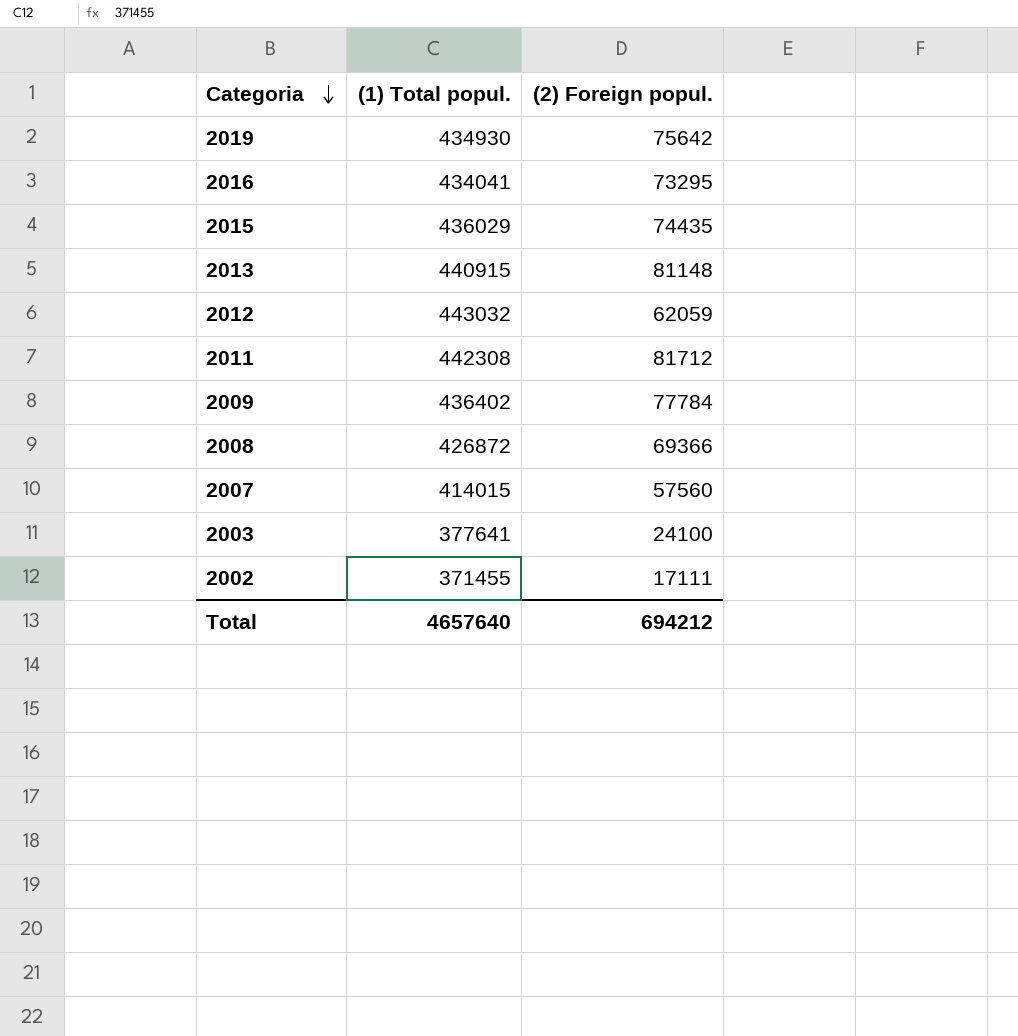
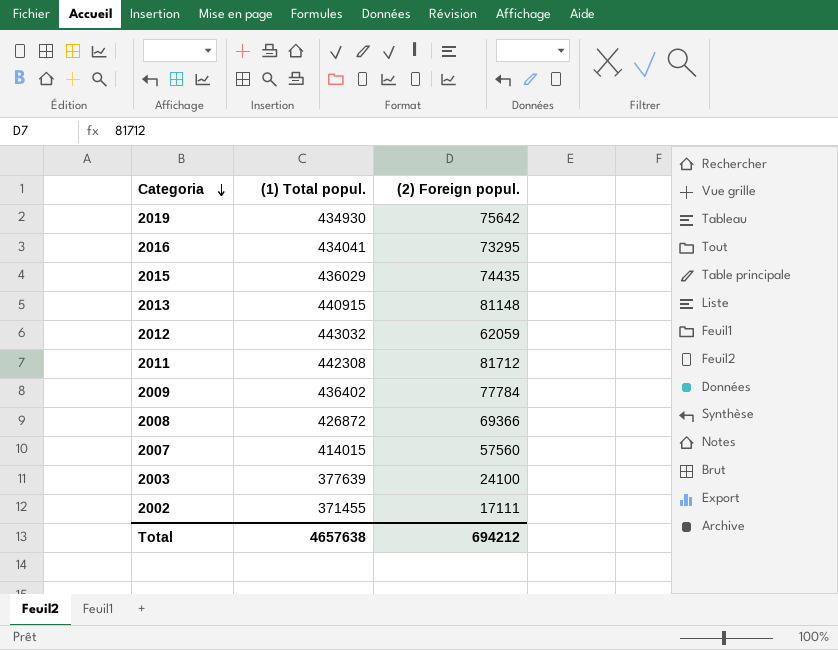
2003 | (1) Total popul.: 377641 -> 377639
Total | (1) Total popul.: 4657640 -> 4657638

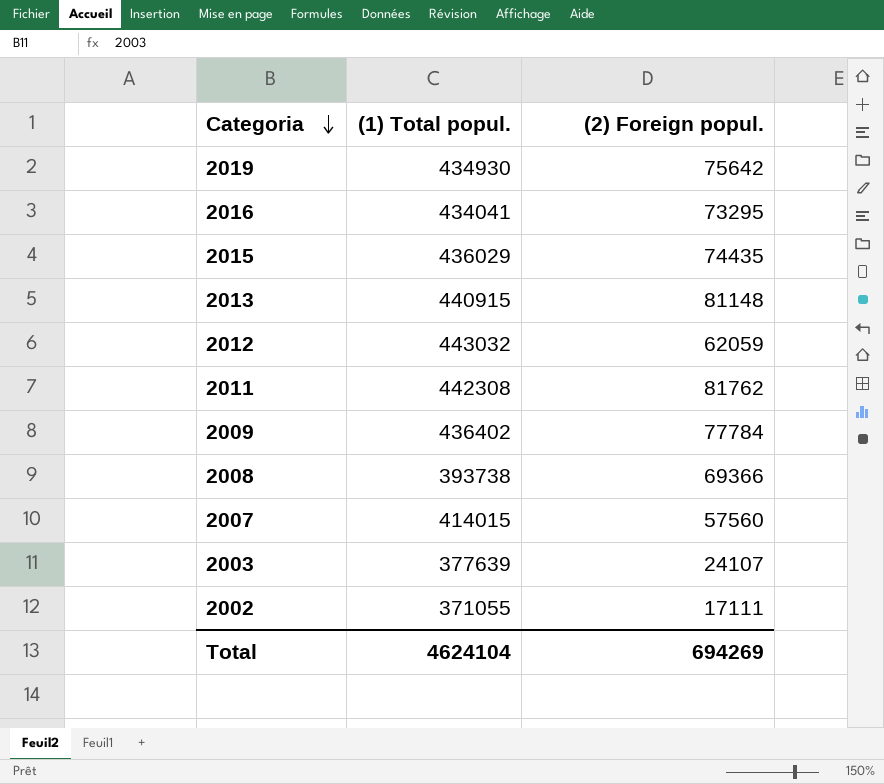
2011 | (2) Foreign popul.: 81712 -> 81762
2008 | (1) Total popul.: 426872 -> 393738
2003 | (2) Foreign popul.: 24100 -> 24107
2002 | (1) Total popul.: 371455 -> 371055
Total | (1) Total popul.: 4657638 -> 4624104
Total | (2) Foreign popul.: 694212 -> 694269

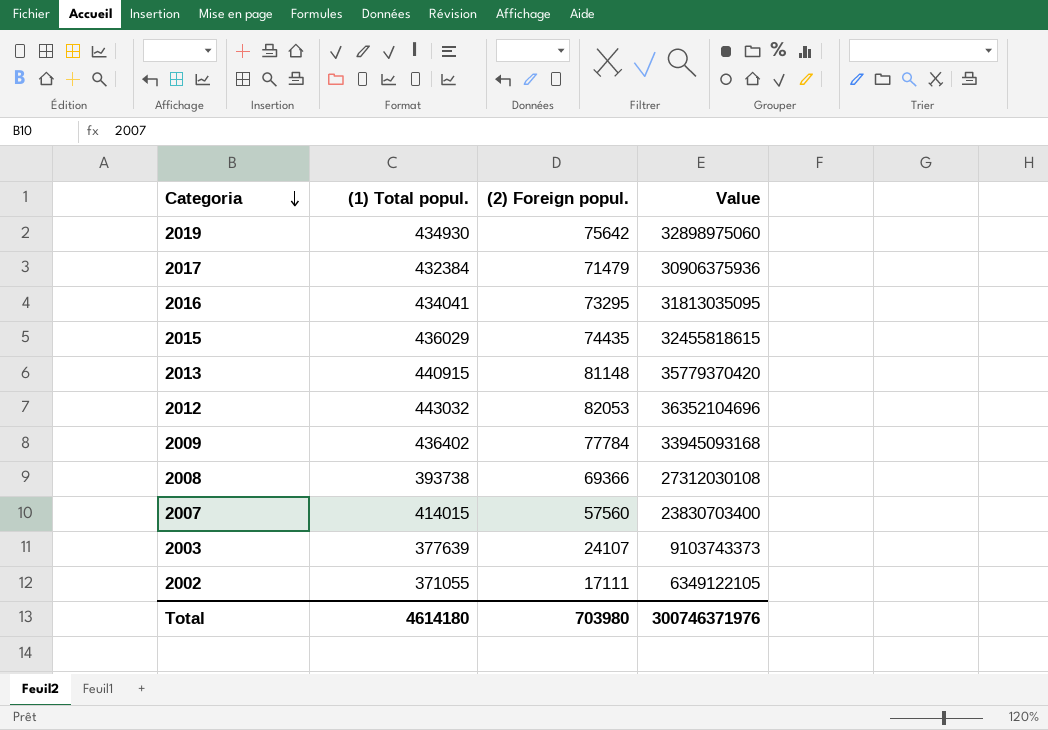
column Value | formula: none -> [(1) Total popul.] * [(2) Foreign popul.]
row 2011: 442308 | 81762 -> none
row 2017: none -> 432384 | 71479 | 30906375936
2012 | (2) Foreign popul.: 62059 -> 82053
Total | (1) Total popul.: 4624104 -> 4614180
Total | (2) Foreign popul.: 694269 -> 703980

